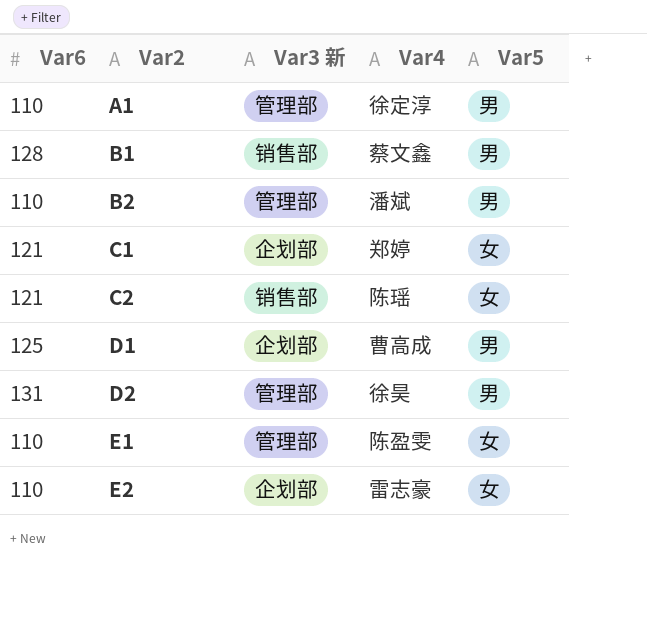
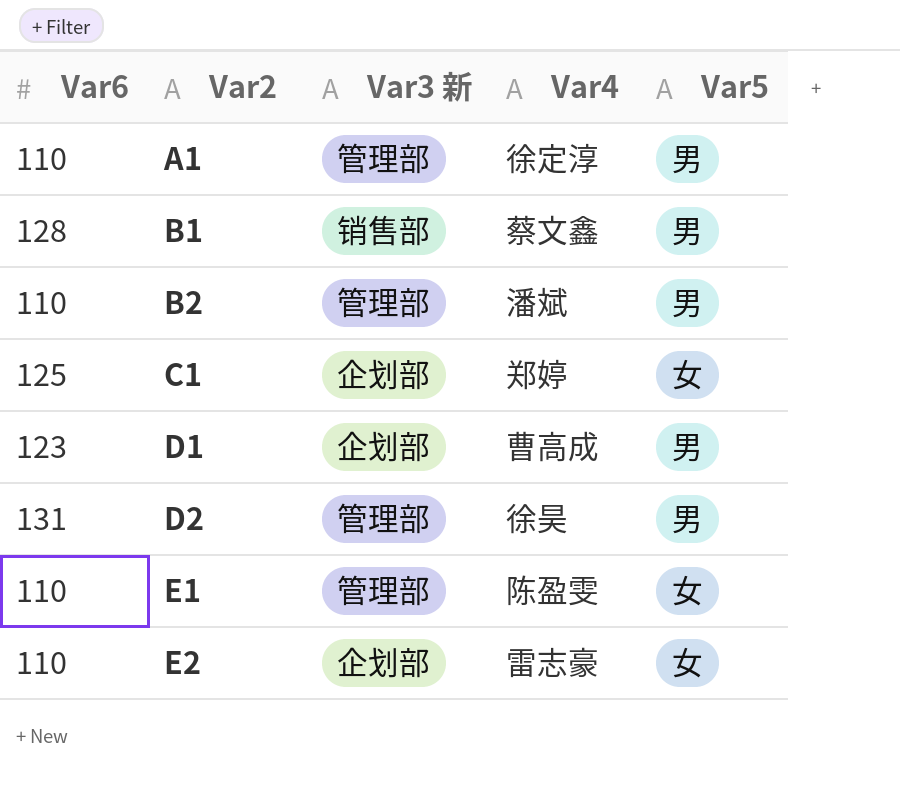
row C2: 121 | 销售部 | 陈瑶 | 女 -> none
C1 | Var6: 121 -> 125
D1 | Var6: 125 -> 123

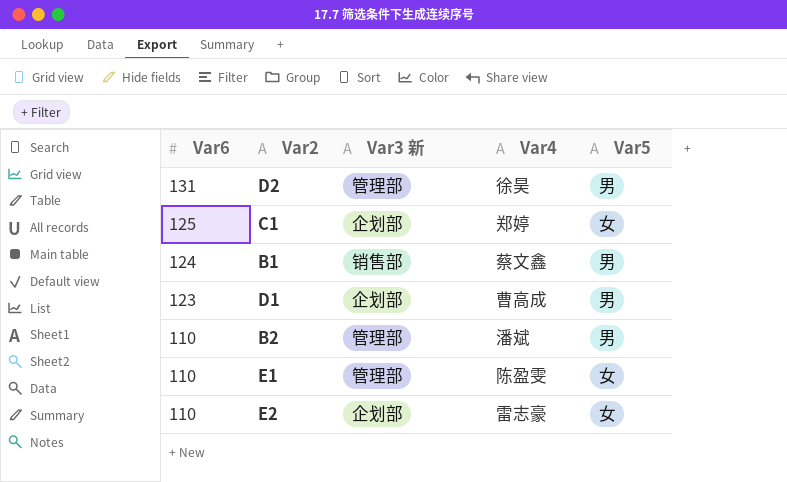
row order: Var2 ascending -> Var6 descending
row A1: 110 | 管理部 | 徐定淳 | 男 -> none
B1 | Var6: 128 -> 124

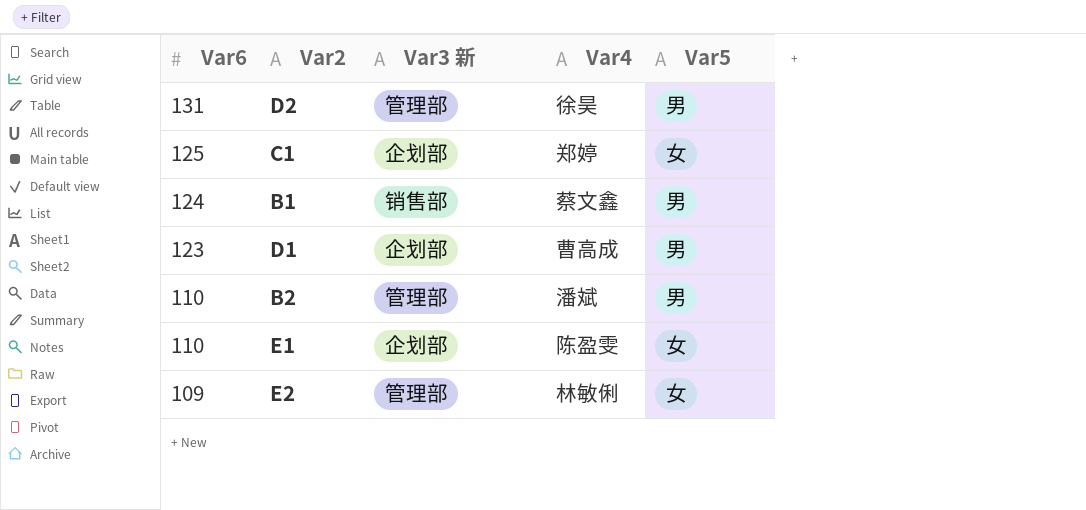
E1 | Var3 新: 管理部 -> 企划部
E2 | Var6: 110 -> 109
E2 | Var3 新: 企划部 -> 管理部
E2 | Var4: 雷志豪 -> 林敏俐

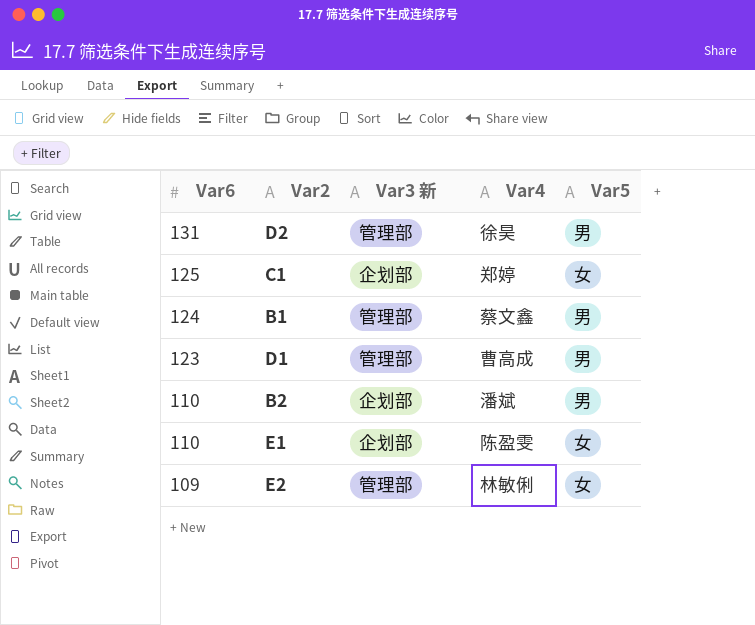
B1 | Var3 新: 销售部 -> 管理部
D1 | Var3 新: 企划部 -> 管理部
B2 | Var3 新: 管理部 -> 企划部

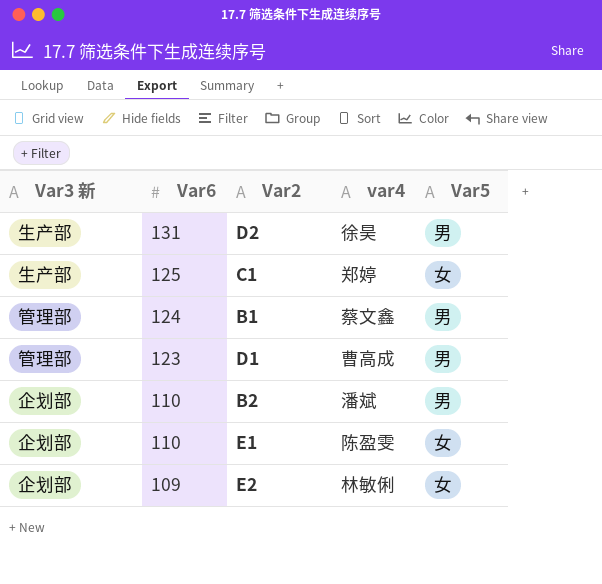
column Var3 新 | position: 3 -> 1
column name: Var4 -> var4
D2 | Var3 新: 管理部 -> 生产部
C1 | Var3 新: 企划部 -> 生产部
E2 | Var3 新: 管理部 -> 企划部

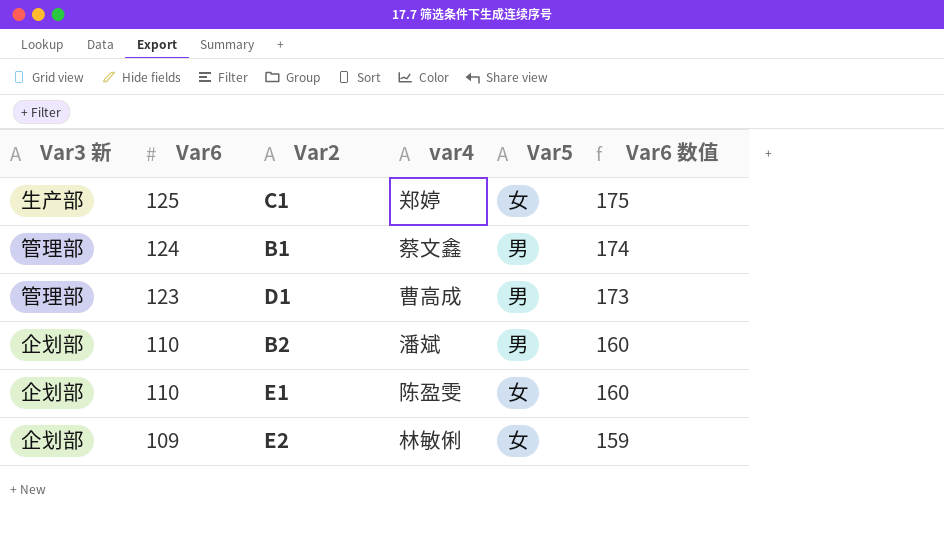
column Var6 数值 | formula: none -> [Var6] + 50
row D2: 生产部 | 131 | 徐昊 | 男 -> none

